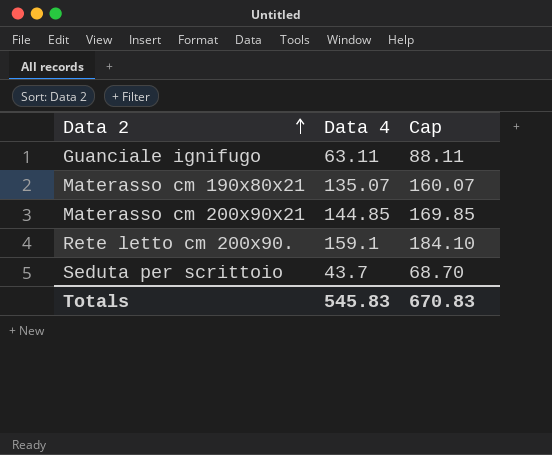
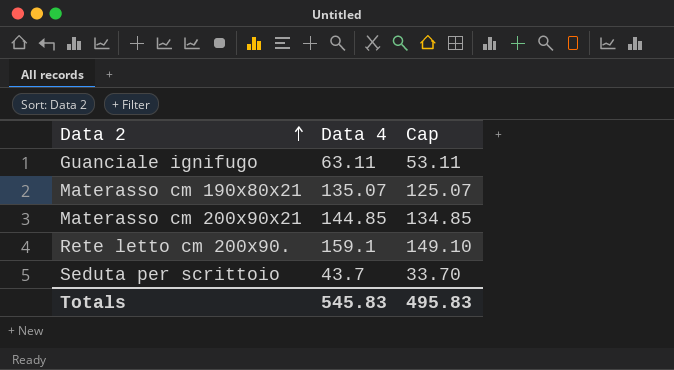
column Cap | formula: [Data 4] + 25 -> [Data 4] - 10
Totals | Cap: 670.83 -> 495.83

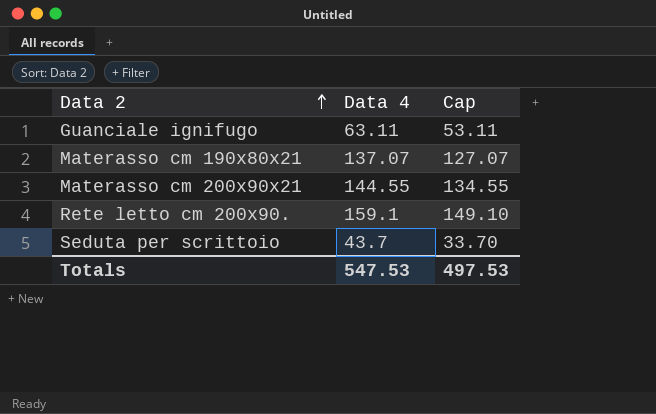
Materasso cm 190x80x21 | Data 4: 135.07 -> 137.07
Materasso cm 190x80x21 | Cap: 125.07 -> 127.07
Materasso cm 200x90x21 | Data 4: 144.85 -> 144.55
Materasso cm 200x90x21 | Cap: 134.85 -> 134.55
Totals | Data 4: 545.83 -> 547.53
Totals | Cap: 495.83 -> 497.53

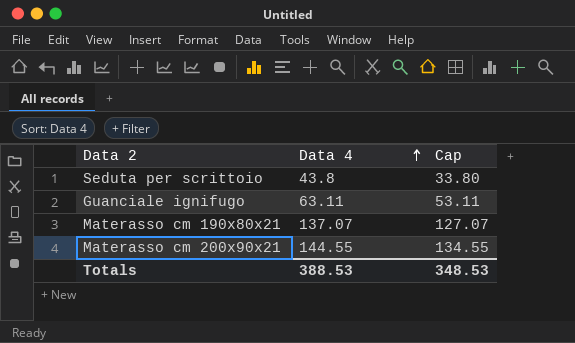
row order: Data 2 ascending -> Data 4 ascending
row Rete letto cm 200x90.: 159.1 | 149.10 -> none
Seduta per scrittoio | Data 4: 43.7 -> 43.8
Seduta per scrittoio | Cap: 33.70 -> 33.80
Totals | Data 4: 547.53 -> 388.53
Totals | Cap: 497.53 -> 348.53

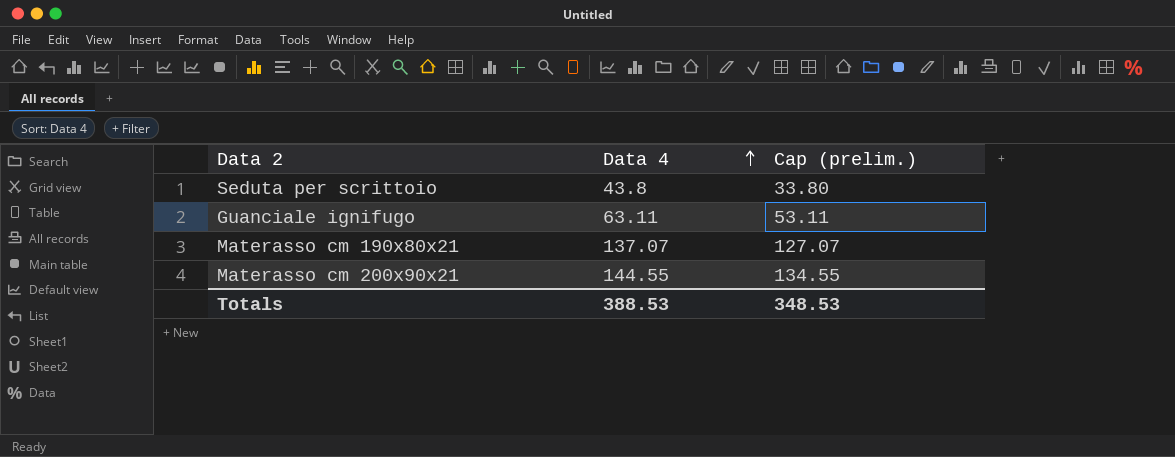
column name: Cap -> Cap (prelim.)

